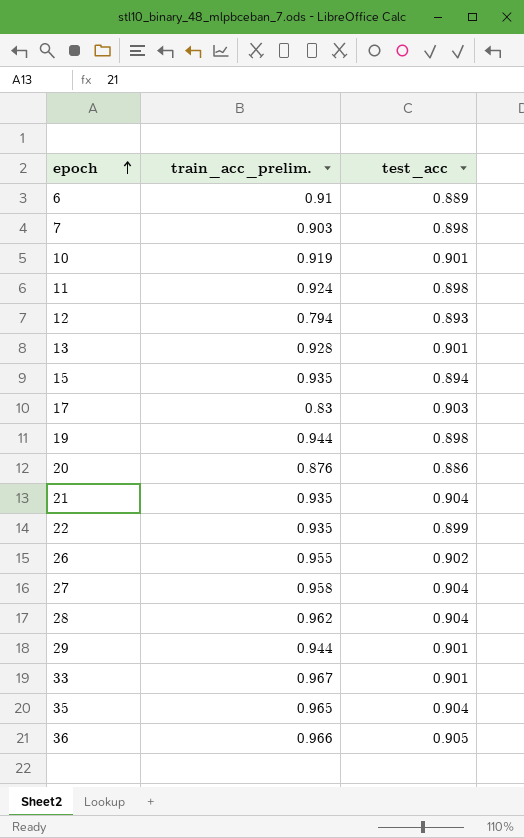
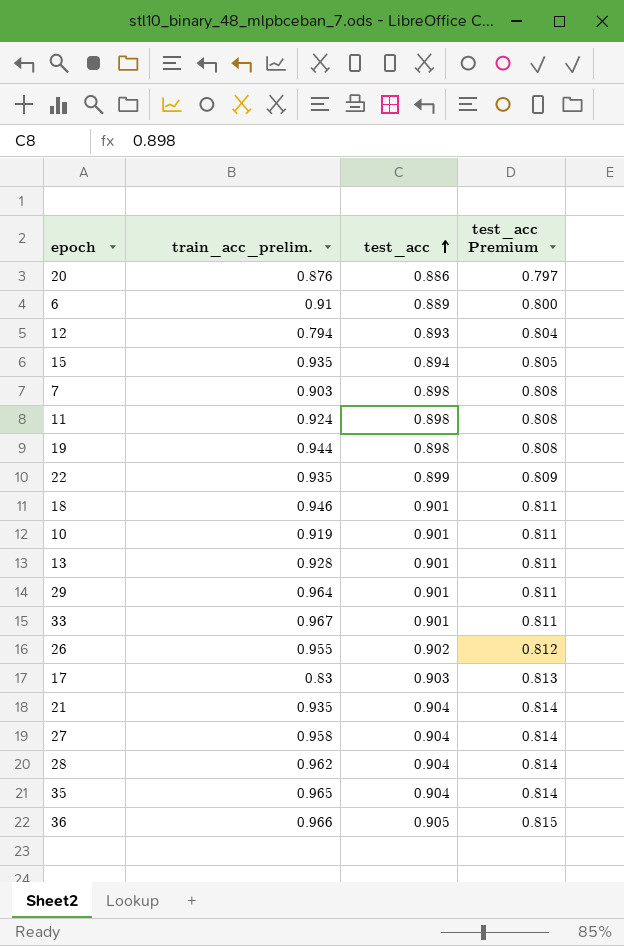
row order: epoch ascending -> test_acc ascending
column test_acc Premium | formula: none -> [test_acc] * 0.9
row 18: none -> 0.946 | 0.901 | 0.811
29 | train_acc_prelim.: 0.944 -> 0.964

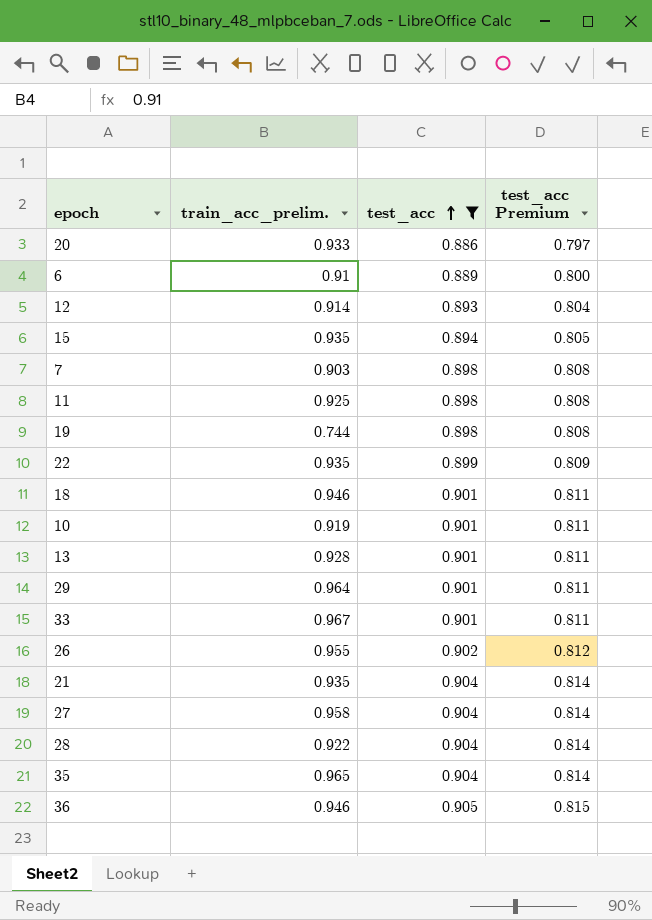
filter: none -> test_acc != 0.903
20 | train_acc_prelim.: 0.876 -> 0.933
12 | train_acc_prelim.: 0.794 -> 0.914
11 | train_acc_prelim.: 0.924 -> 0.925
19 | train_acc_prelim.: 0.944 -> 0.744
28 | train_acc_prelim.: 0.962 -> 0.922
36 | train_acc_prelim.: 0.966 -> 0.946

